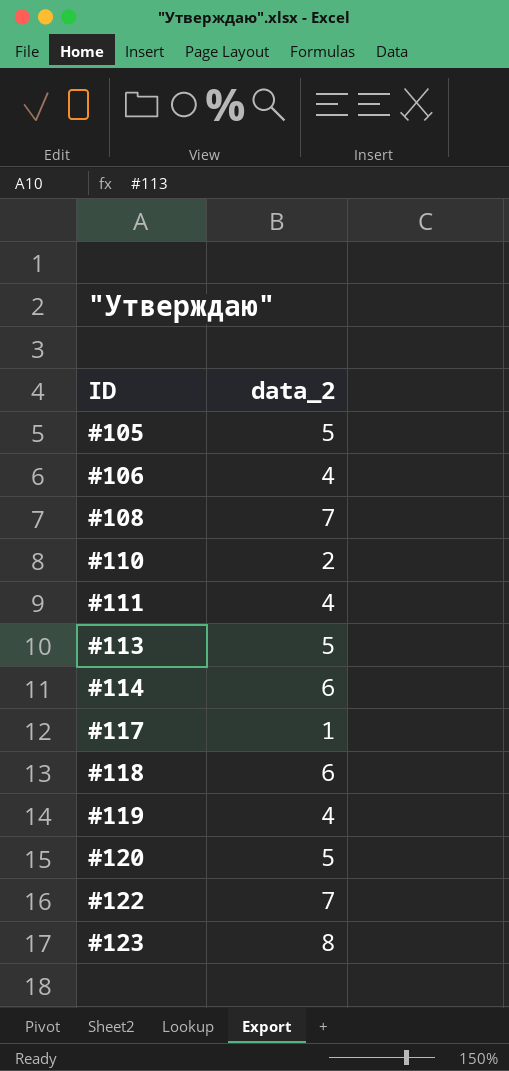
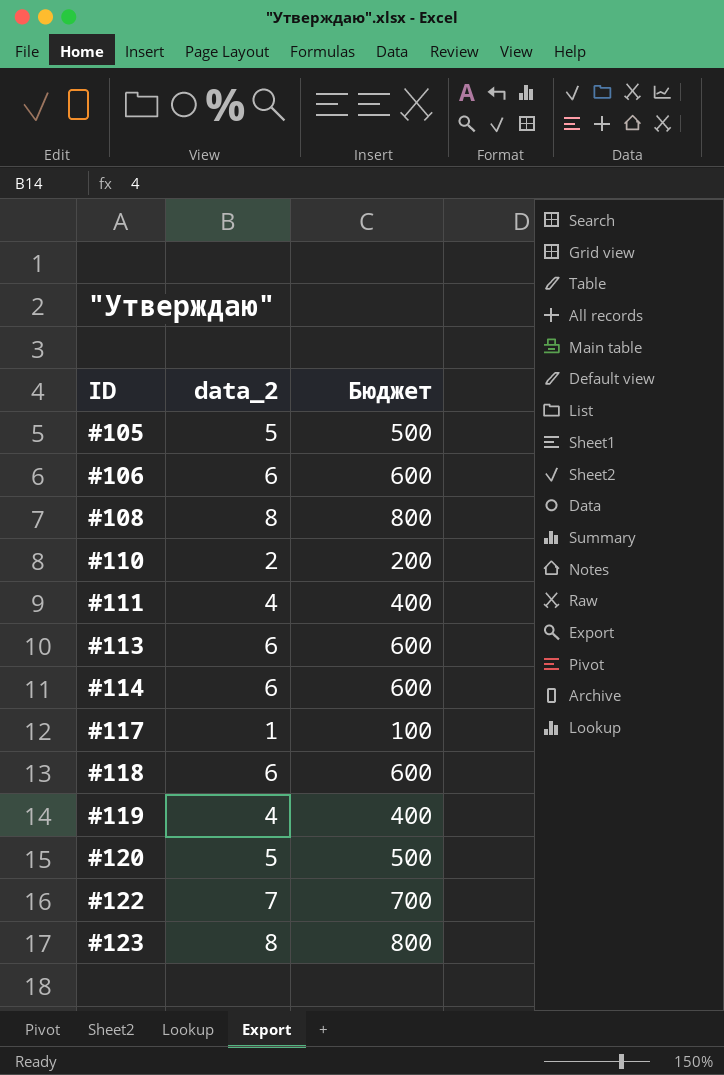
column Бюджет | formula: none -> [data_2] * 100
#106 | data_2: 4 -> 6
#108 | data_2: 7 -> 8
#113 | data_2: 5 -> 6

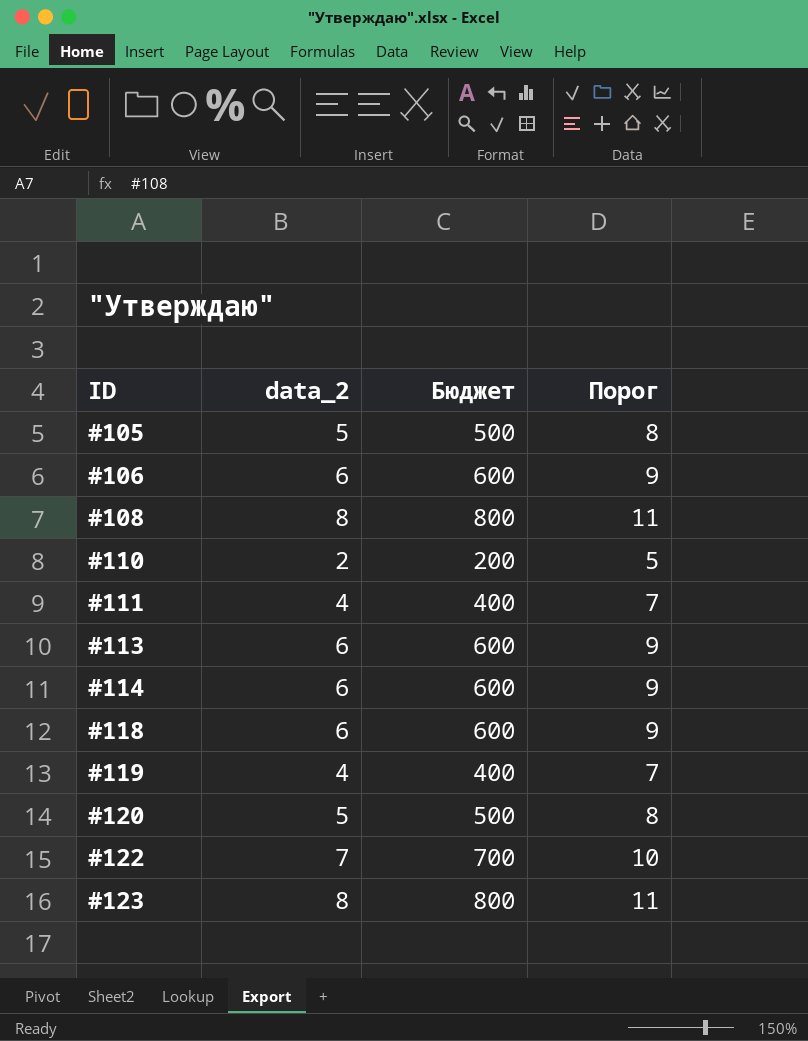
column Порог | formula: none -> [data_2] + 3
row #117: 1 | 100 -> none

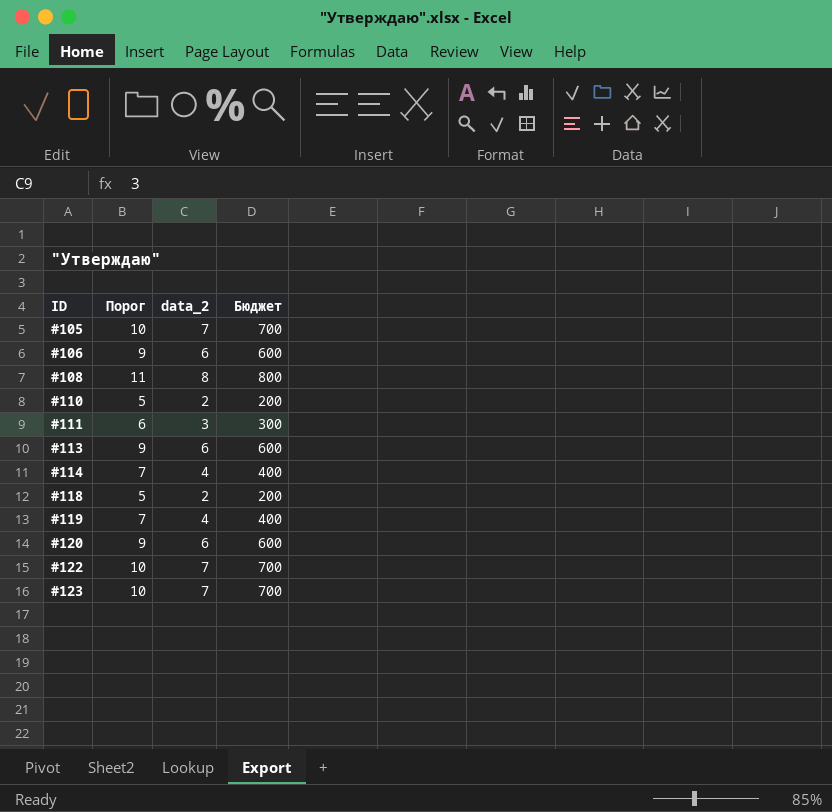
column Порог | position: 4 -> 2
#105 | Порог: 8 -> 10
#105 | data_2: 5 -> 7
#105 | Бюджет: 500 -> 700
#111 | Порог: 7 -> 6
#111 | data_2: 4 -> 3
#111 | Бюджет: 400 -> 300
#114 | Порог: 9 -> 7
#114 | data_2: 6 -> 4
#114 | Бюджет: 600 -> 400
#118 | Порог: 9 -> 5
#118 | data_2: 6 -> 2
#118 | Бюджет: 600 -> 200
#120 | Порог: 8 -> 9
#120 | data_2: 5 -> 6
#120 | Бюджет: 500 -> 600
#123 | Порог: 11 -> 10
#123 | data_2: 8 -> 7
#123 | Бюджет: 800 -> 700

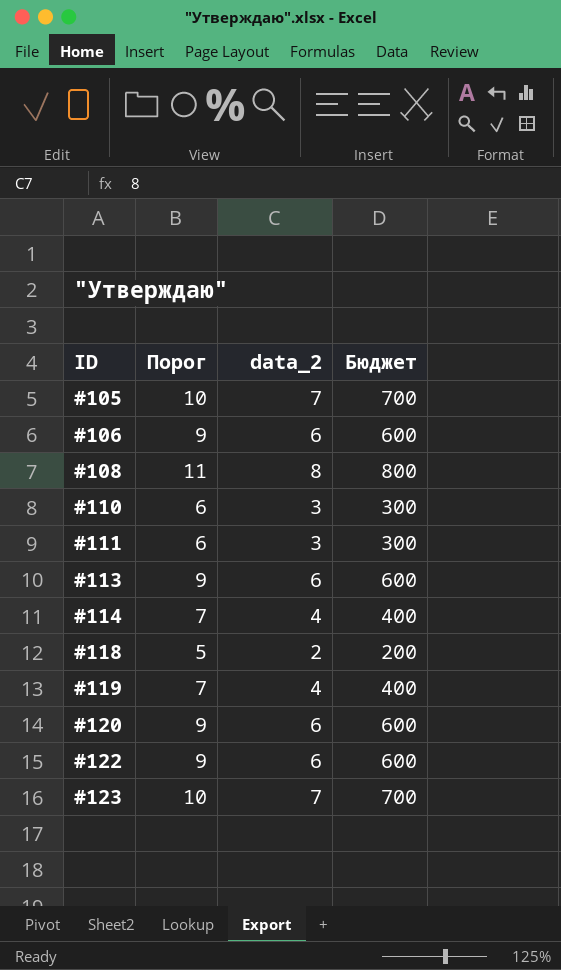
#110 | Порог: 5 -> 6
#110 | data_2: 2 -> 3
#110 | Бюджет: 200 -> 300
#122 | Порог: 10 -> 9
#122 | data_2: 7 -> 6
#122 | Бюджет: 700 -> 600

